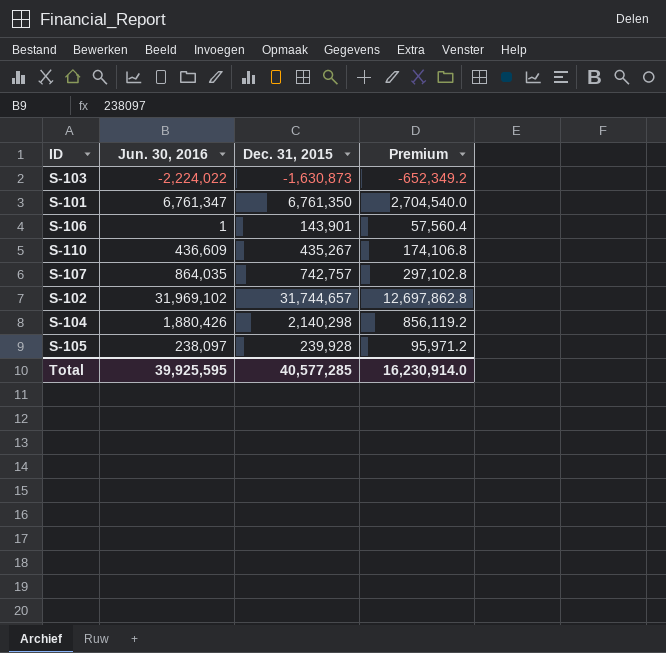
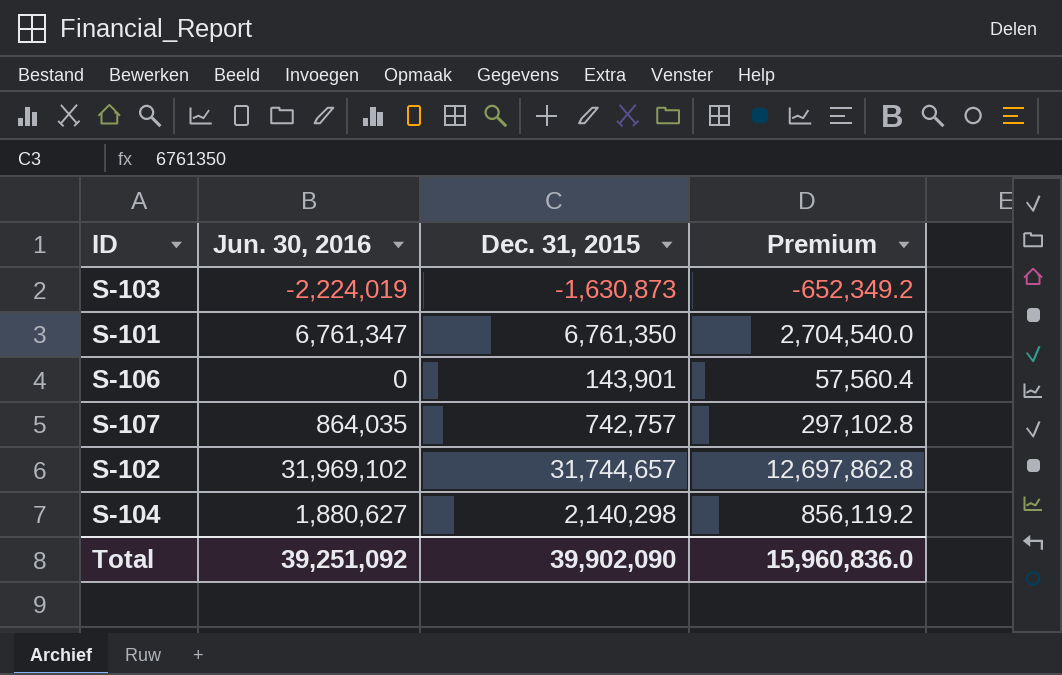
row S-110: 436,609 | 435,267 | 174,106.8 -> none
row S-105: 238,097 | 239,928 | 95,971.2 -> none
S-103 | Jun. 30, 2016: -2,224,022 -> -2,224,019
S-106 | Jun. 30, 2016: 1 -> 0
S-104 | Jun. 30, 2016: 1,880,426 -> 1,880,627
Total | Jun. 30, 2016: 39,925,595 -> 39,251,092
Total | Dec. 31, 2015: 40,577,285 -> 39,902,090
Total | Premium: 16,230,914.0 -> 15,960,836.0

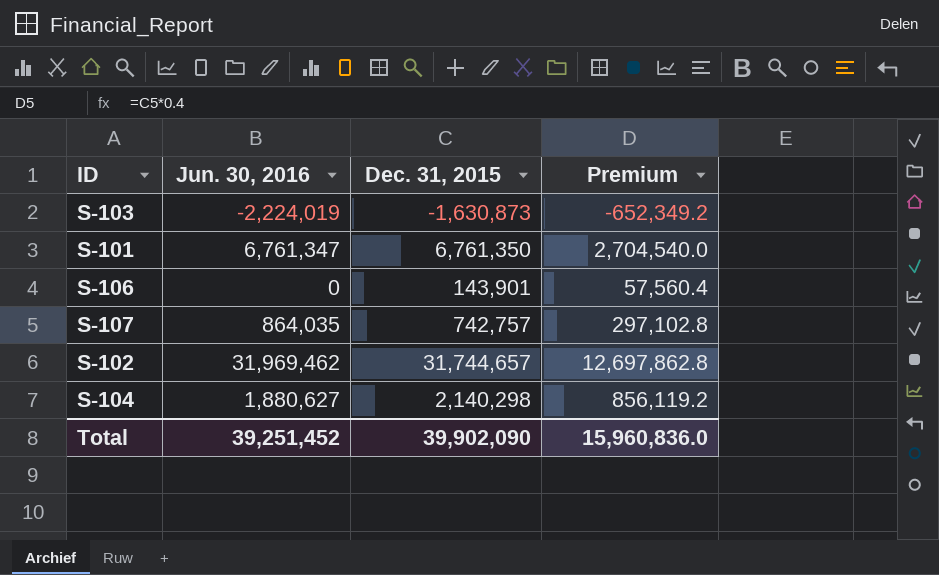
S-102 | Jun. 30, 2016: 31,969,102 -> 31,969,462
Total | Jun. 30, 2016: 39,251,092 -> 39,251,452

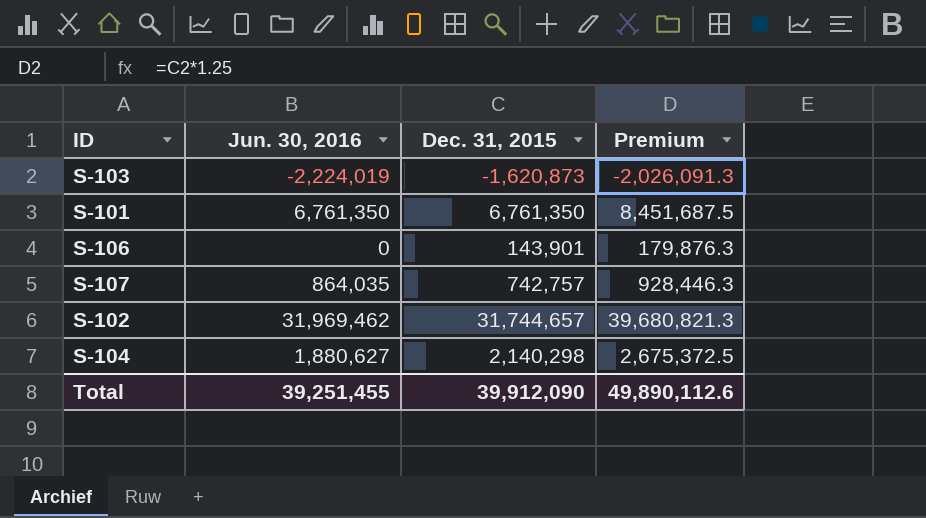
column Premium | formula: [Dec. 31, 2015] * 0.4 -> [Dec. 31, 2015] * 1.25
S-103 | Dec. 31, 2015: -1,630,873 -> -1,620,873
S-101 | Jun. 30, 2016: 6,761,347 -> 6,761,350
Total | Jun. 30, 2016: 39,251,452 -> 39,251,455
Total | Dec. 31, 2015: 39,902,090 -> 39,912,090
Total | Premium: 15,960,836.0 -> 49,890,112.6

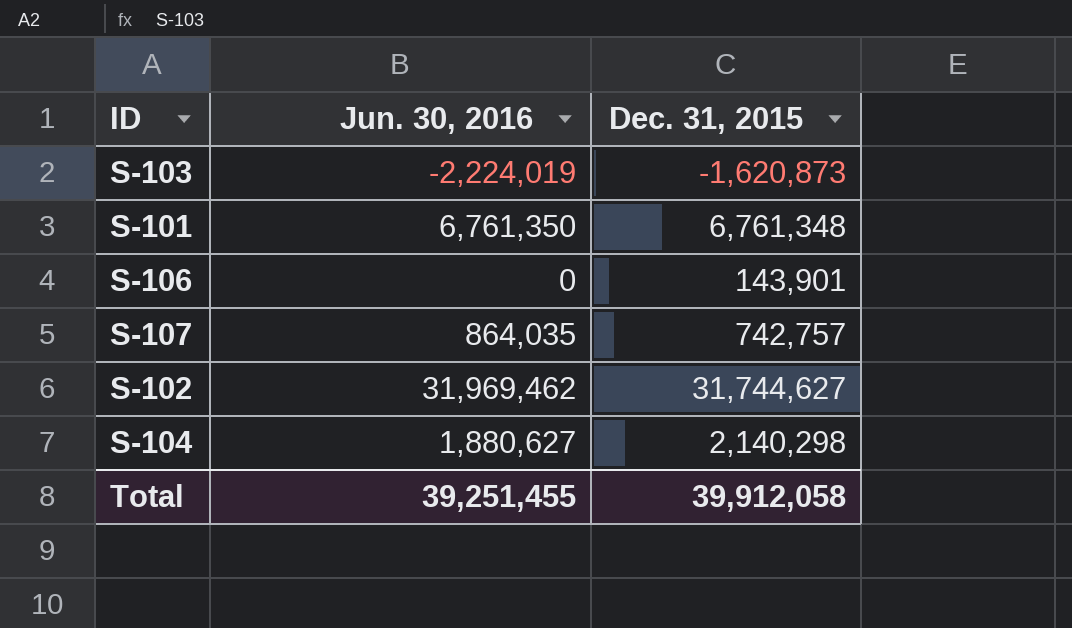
column Premium | formula: [Dec. 31, 2015] * 1.25 -> none
S-101 | Dec. 31, 2015: 6,761,350 -> 6,761,348
S-102 | Dec. 31, 2015: 31,744,657 -> 31,744,627
Total | Dec. 31, 2015: 39,912,090 -> 39,912,058

